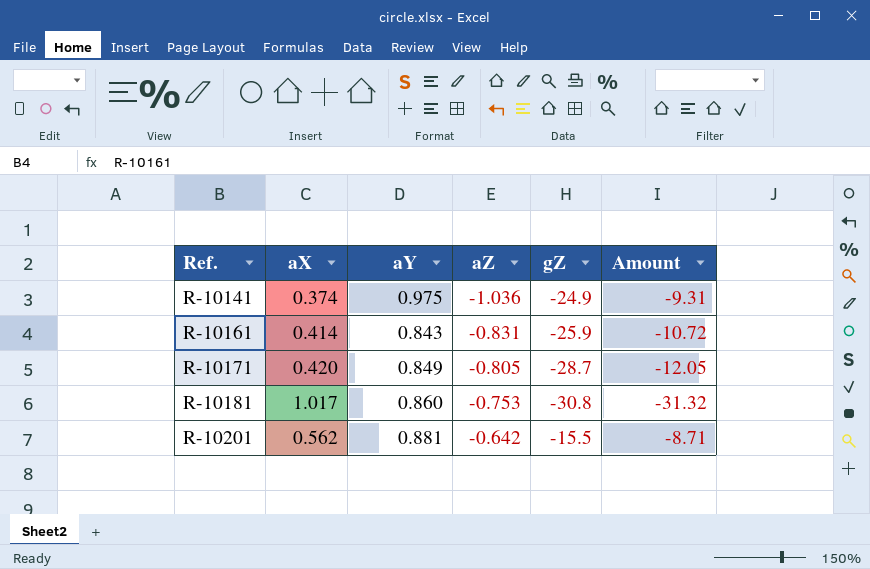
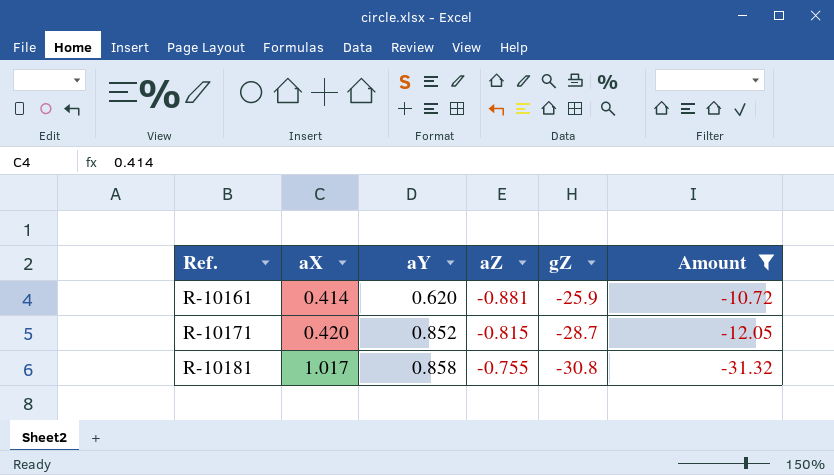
filter: none -> Amount <= -10.72
R-10161 | aY: 0.843 -> 0.620
R-10161 | aZ: -0.831 -> -0.881
R-10171 | aY: 0.849 -> 0.852
R-10171 | aZ: -0.805 -> -0.815
R-10181 | aY: 0.860 -> 0.858
R-10181 | aZ: -0.753 -> -0.755

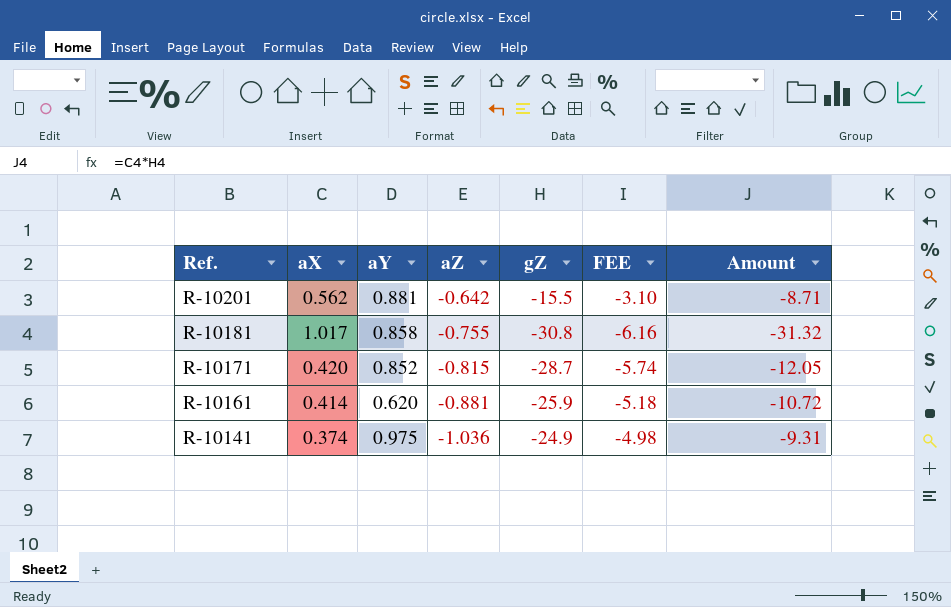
filter: Amount <= -10.72 -> none
row order: Ref. ascending -> Ref. descending
column FEE | formula: none -> [gZ] * 0.2

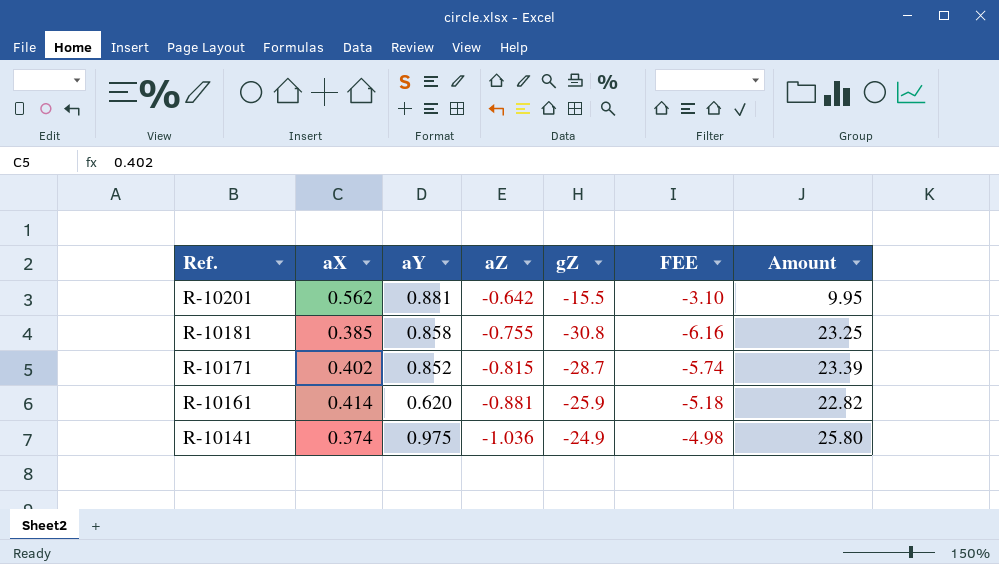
column Amount | formula: [aX] * [gZ] -> [aZ] * [gZ]
R-10181 | aX: 1.017 -> 0.385
R-10171 | aX: 0.420 -> 0.402

